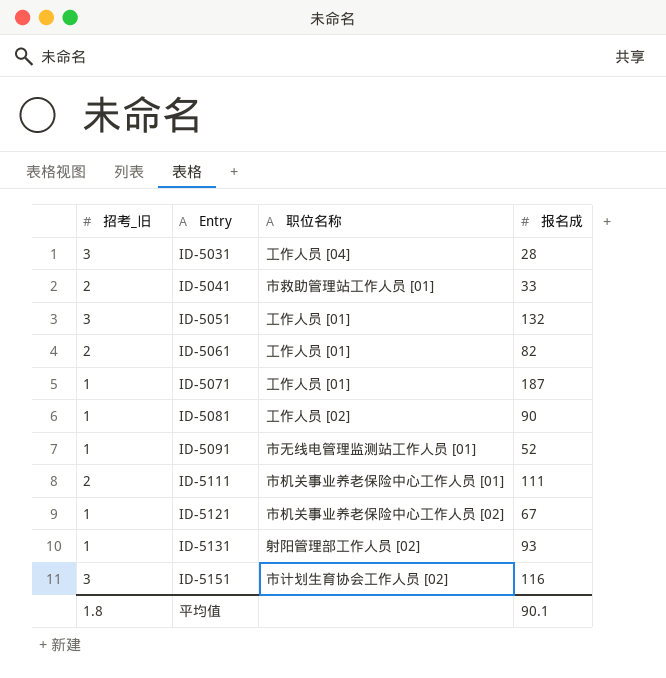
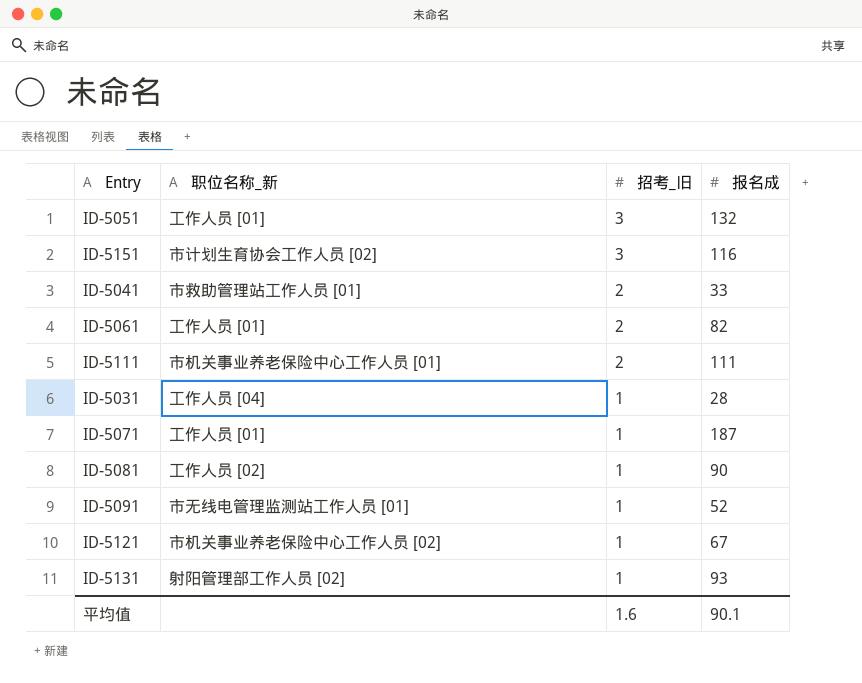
row order: Entry ascending -> 招考_旧 descending
column name: 职位名称 -> 职位名称_新
column 招考_旧 | position: 1 -> 3
ID-5031 | 招考_旧: 3 -> 1
平均值 | 招考_旧: 1.8 -> 1.6

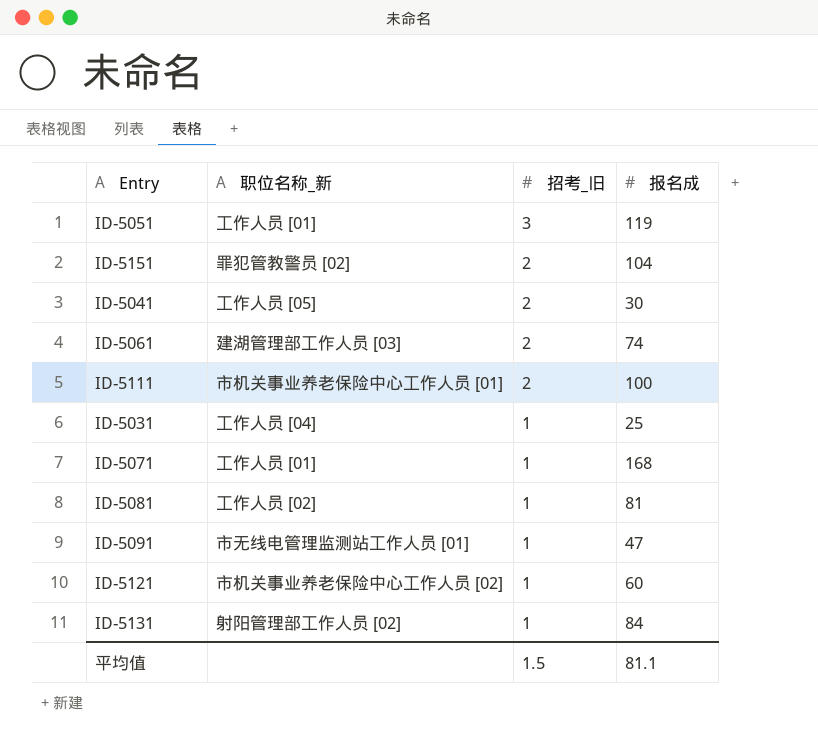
ID-5051 | 报名成: 132 -> 119
ID-5151 | 职位名称_新: 市计划生育协会工作人员 [02] -> 罪犯管教警员 [02]
ID-5151 | 招考_旧: 3 -> 2
ID-5151 | 报名成: 116 -> 104
ID-5041 | 职位名称_新: 市救助管理站工作人员 [01] -> 工作人员 [05]
ID-5041 | 报名成: 33 -> 30
ID-5061 | 职位名称_新: 工作人员 [01] -> 建湖管理部工作人员 [03]
ID-5061 | 报名成: 82 -> 74
ID-5111 | 报名成: 111 -> 100
ID-5031 | 报名成: 28 -> 25
ID-5071 | 报名成: 187 -> 168
ID-5081 | 报名成: 90 -> 81
ID-5091 | 报名成: 52 -> 47
ID-5121 | 报名成: 67 -> 60
ID-5131 | 报名成: 93 -> 84
平均值 | 招考_旧: 1.6 -> 1.5
平均值 | 报名成: 90.1 -> 81.1

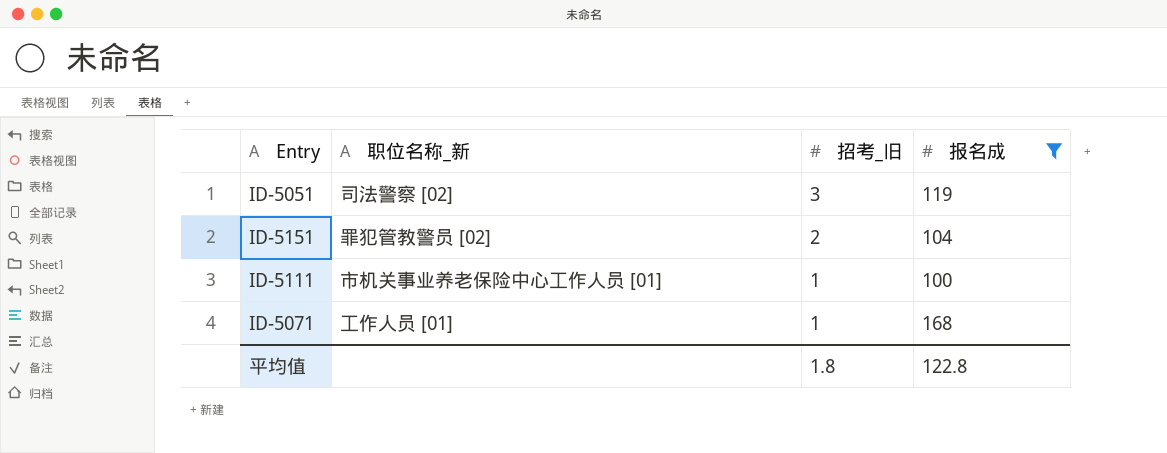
filter: none -> 报名成 >= 100
ID-5051 | 职位名称_新: 工作人员 [01] -> 司法警察 [02]
ID-5111 | 招考_旧: 2 -> 1
平均值 | 招考_旧: 1.5 -> 1.8
平均值 | 报名成: 81.1 -> 122.8

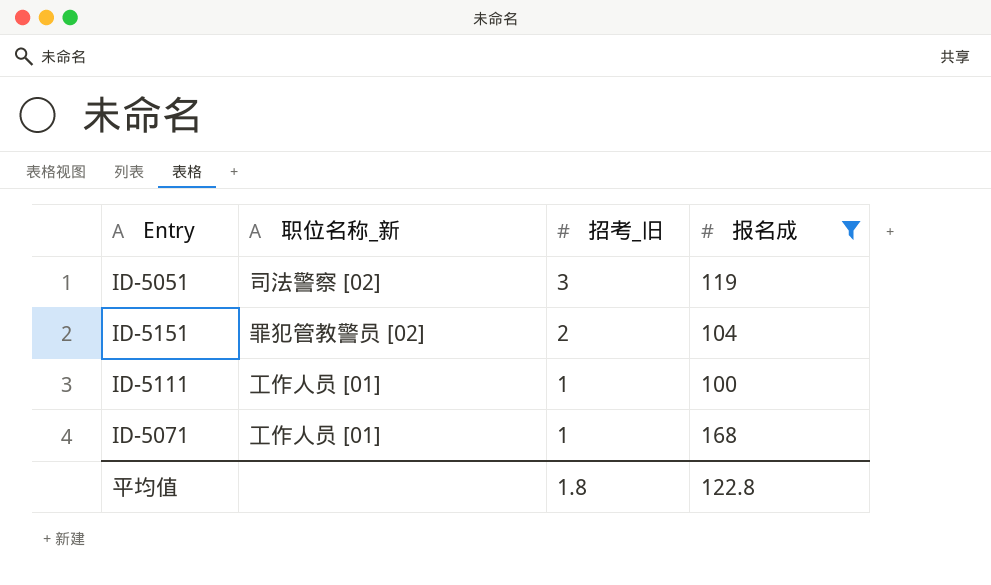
ID-5111 | 职位名称_新: 市机关事业养老保险中心工作人员 [01] -> 工作人员 [01]

